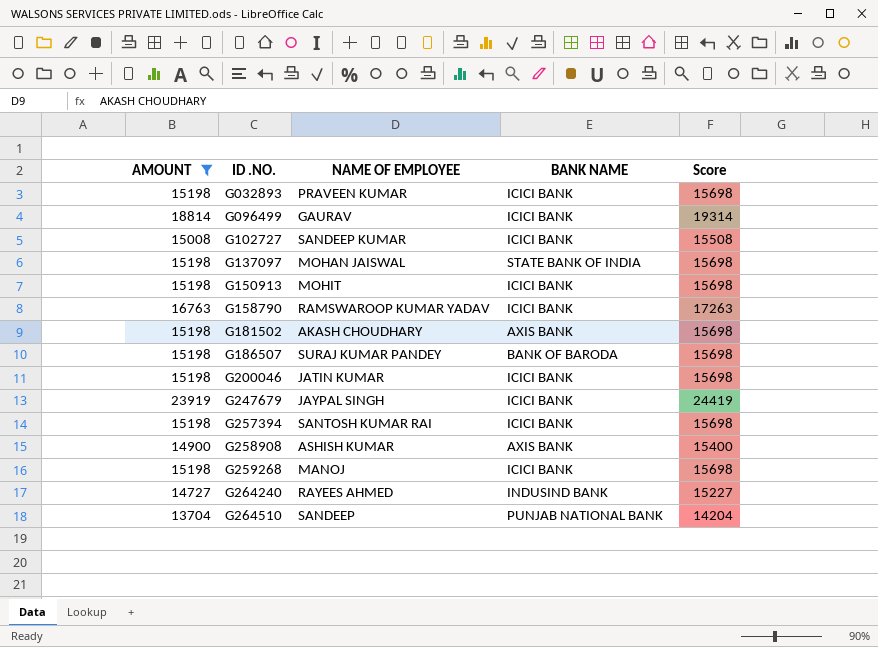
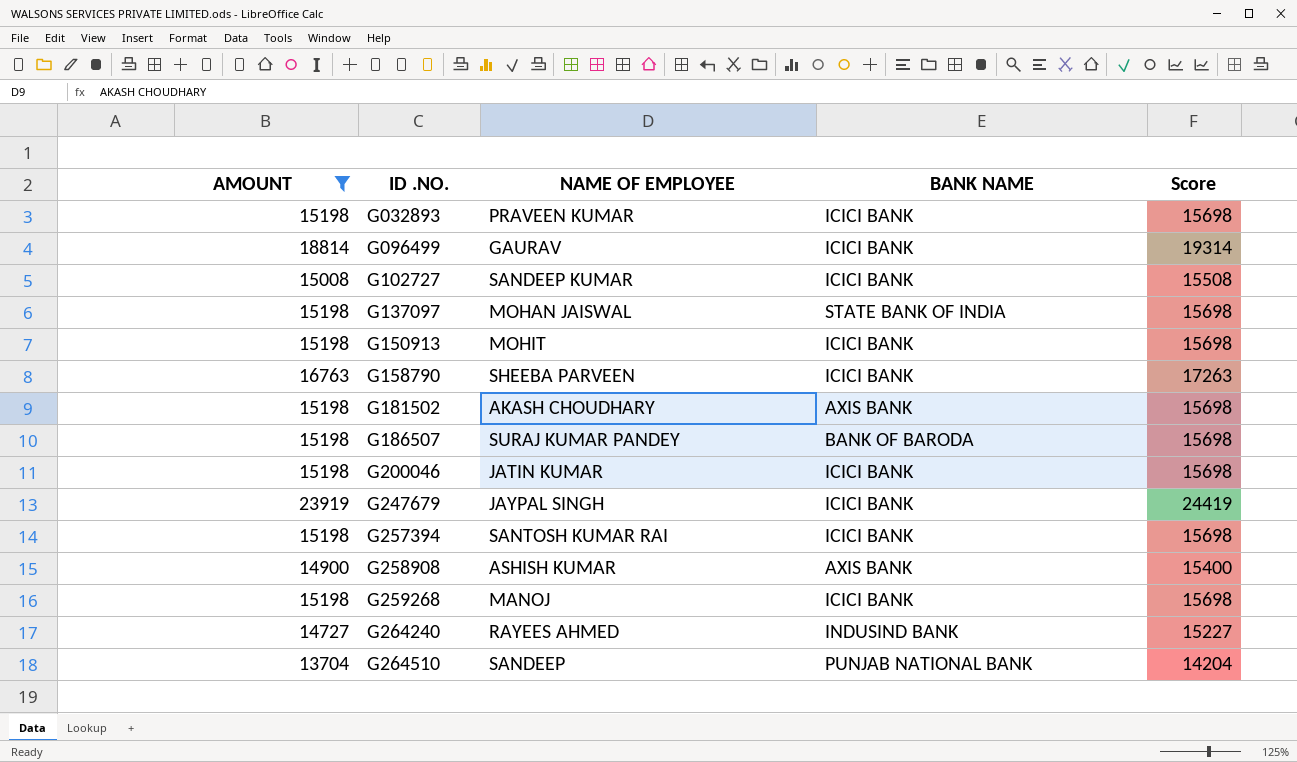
G158790 | NAME OF EMPLOYEE: RAMSWAROOP KUMAR YADAV -> SHEEBA PARVEEN

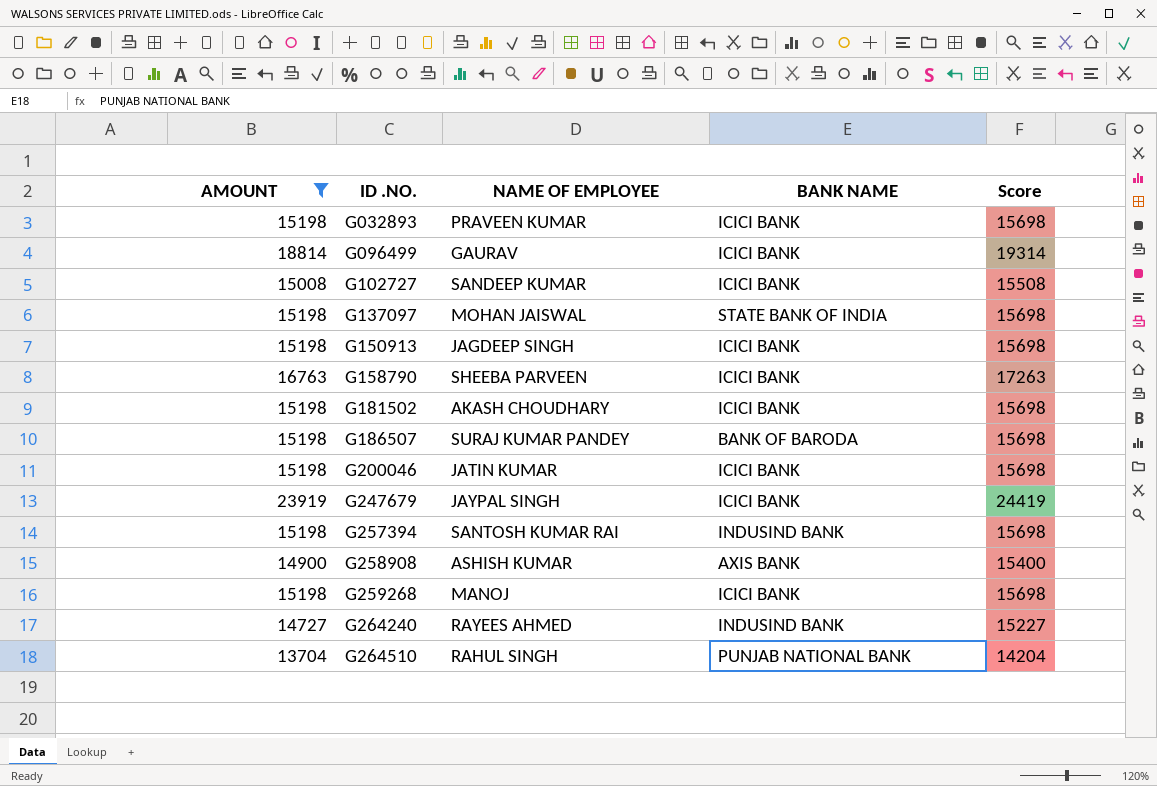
G150913 | NAME OF EMPLOYEE: MOHIT -> JAGDEEP SINGH
G181502 | BANK NAME: AXIS BANK -> ICICI BANK
G257394 | BANK NAME: ICICI BANK -> INDUSIND BANK
G264510 | NAME OF EMPLOYEE: SANDEEP -> RAHUL SINGH

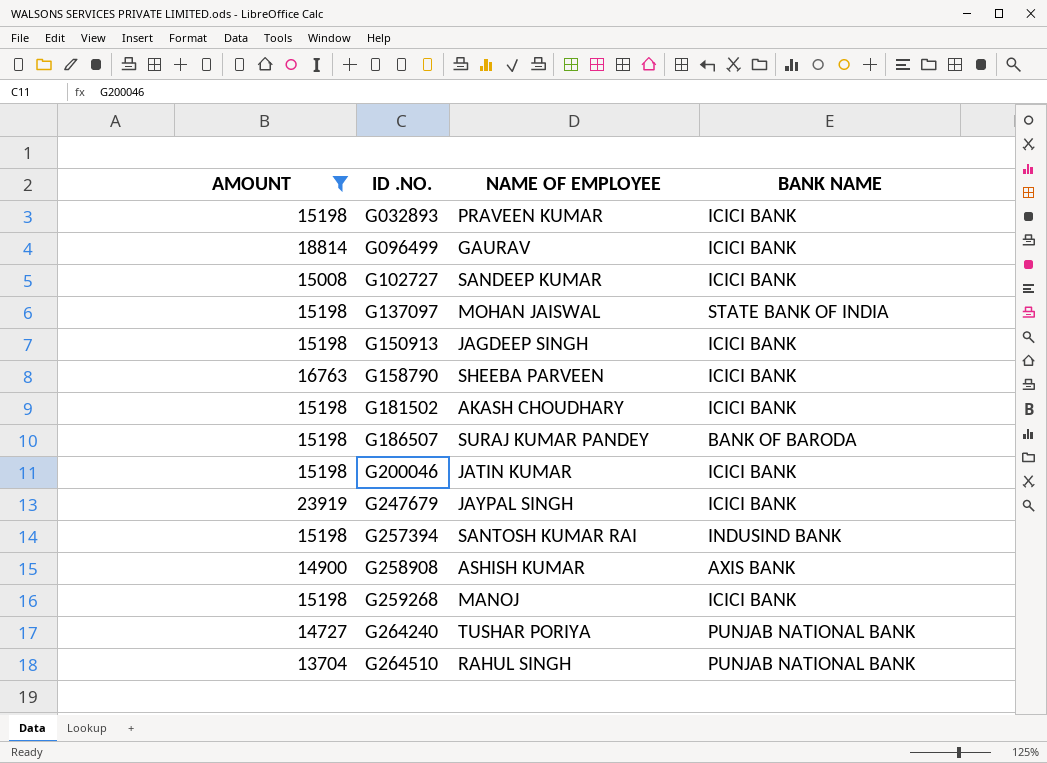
column Score | formula: [AMOUNT] + 500 -> none
G264240 | NAME OF EMPLOYEE: RAYEES AHMED -> TUSHAR PORIYA
G264240 | BANK NAME: INDUSIND BANK -> PUNJAB NATIONAL BANK

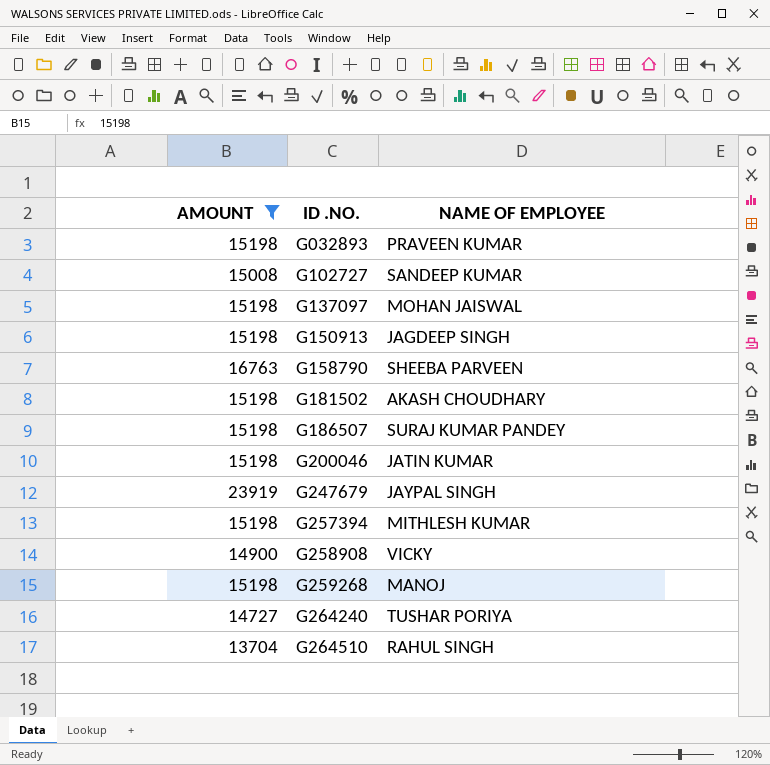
column BANK NAME | position: 4 -> none
row G096499: 18814 | GAURAV | ICICI BANK -> none
G257394 | NAME OF EMPLOYEE: SANTOSH KUMAR RAI -> MITHLESH KUMAR
G258908 | NAME OF EMPLOYEE: ASHISH KUMAR -> VICKY

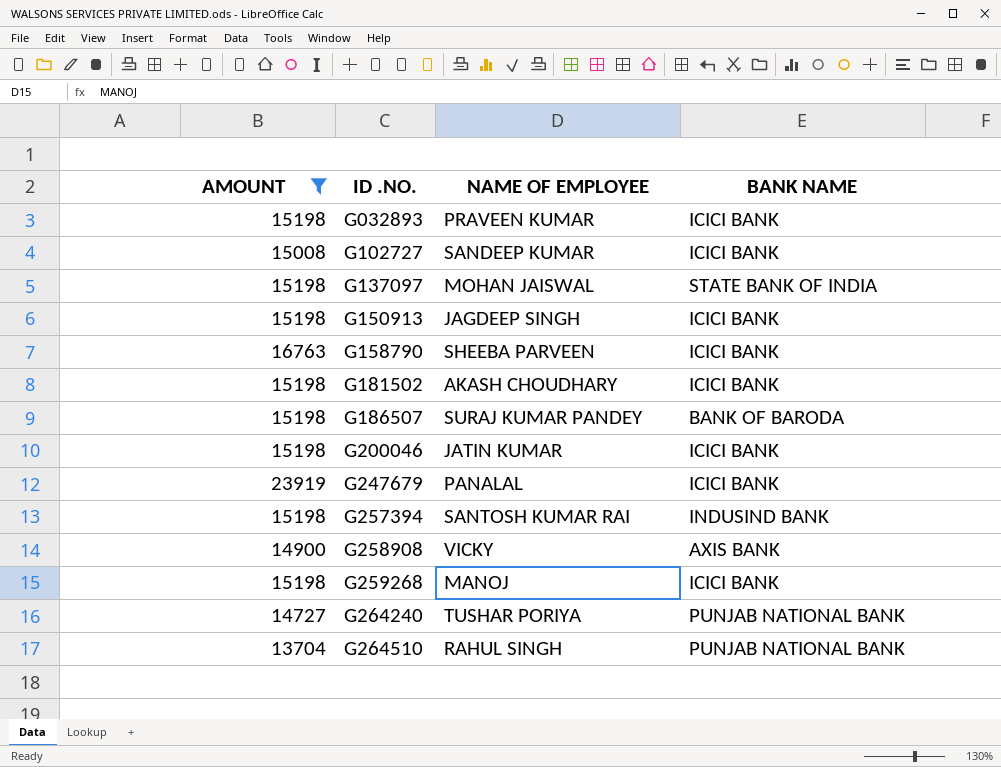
column BANK NAME | position: none -> 4
G247679 | NAME OF EMPLOYEE: JAYPAL SINGH -> PANALAL
G257394 | NAME OF EMPLOYEE: MITHLESH KUMAR -> SANTOSH KUMAR RAI

